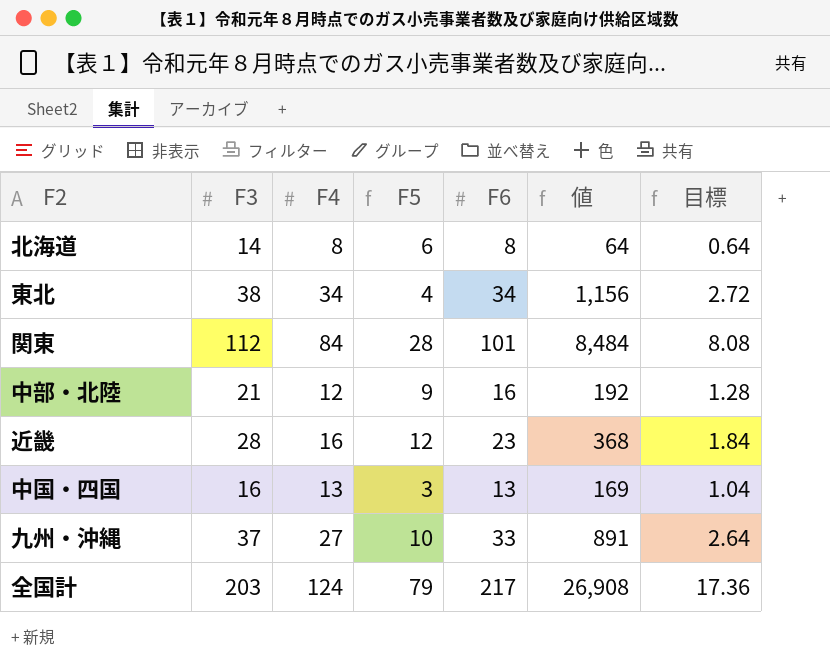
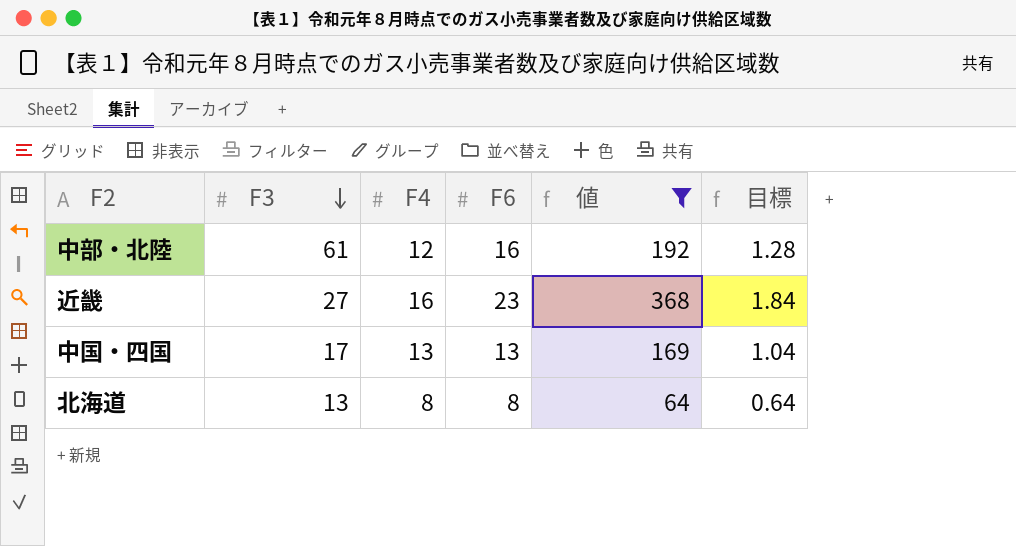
filter: none -> 値 <= 368
row order: none -> F3 descending
column F5 | formula: [F3] - [F4] -> none
中部・北陸 | F3: 21 -> 61
近畿 | F3: 28 -> 27
中国・四国 | F3: 16 -> 17
北海道 | F3: 14 -> 13

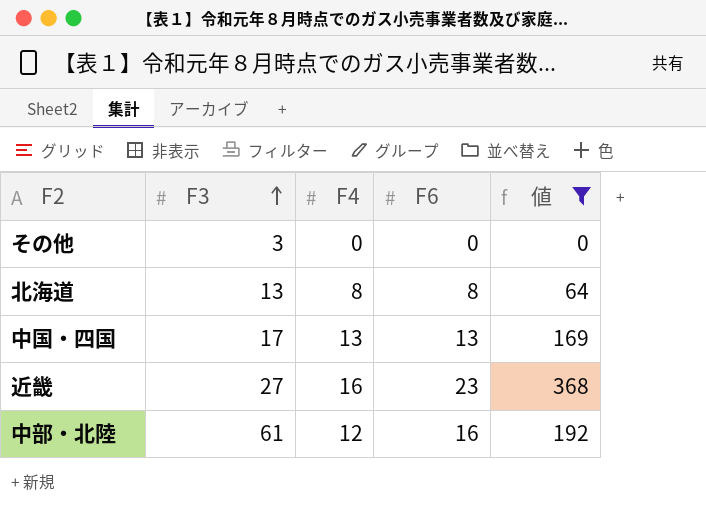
row order: F3 descending -> F3 ascending
column 目標 | formula: [F6] * 0.08 -> none
row その他: none -> 3 | 0 | 0 | 0

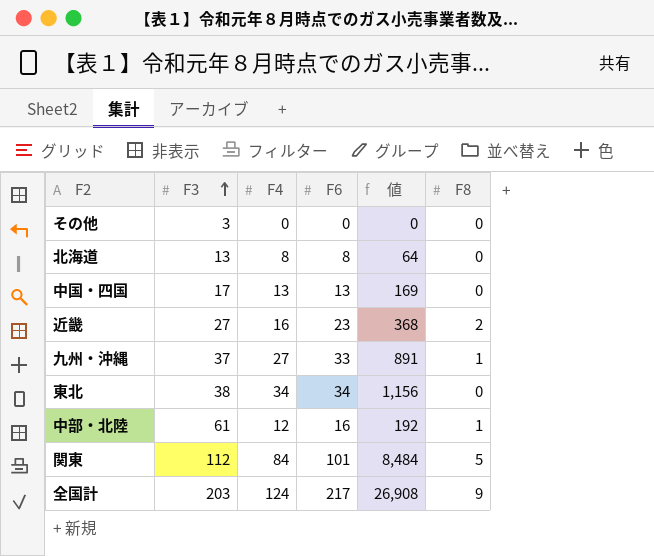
filter: 値 <= 368 -> none
column F8 | position: none -> 6

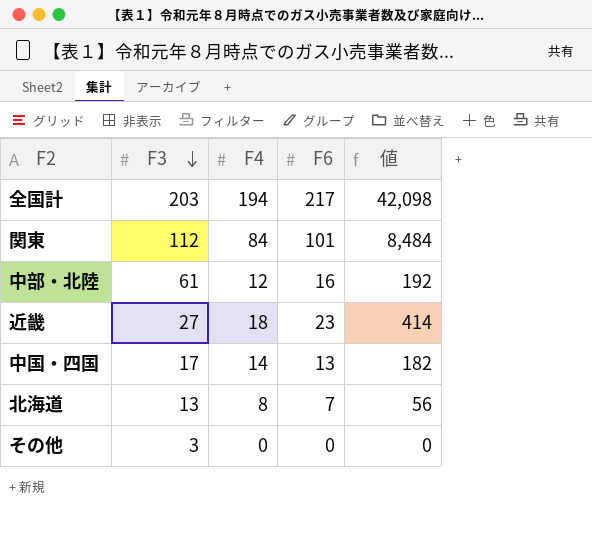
row order: F3 ascending -> F3 descending
column F8 | position: 6 -> none
row 九州・沖縄: 37 | 27 | 33 | 891 | 1 -> none
row 東北: 38 | 34 | 34 | 1,156 | 0 -> none
全国計 | F4: 124 -> 194
全国計 | 値: 26,908 -> 42,098
近畿 | F4: 16 -> 18
近畿 | 値: 368 -> 414
中国・四国 | F4: 13 -> 14
中国・四国 | 値: 169 -> 182
北海道 | F6: 8 -> 7
北海道 | 値: 64 -> 56

